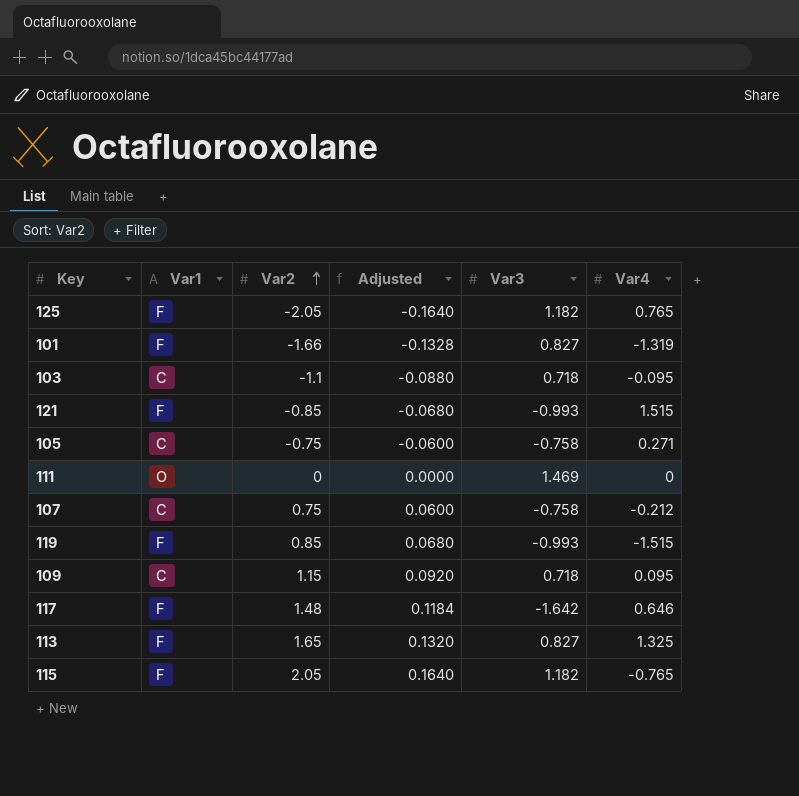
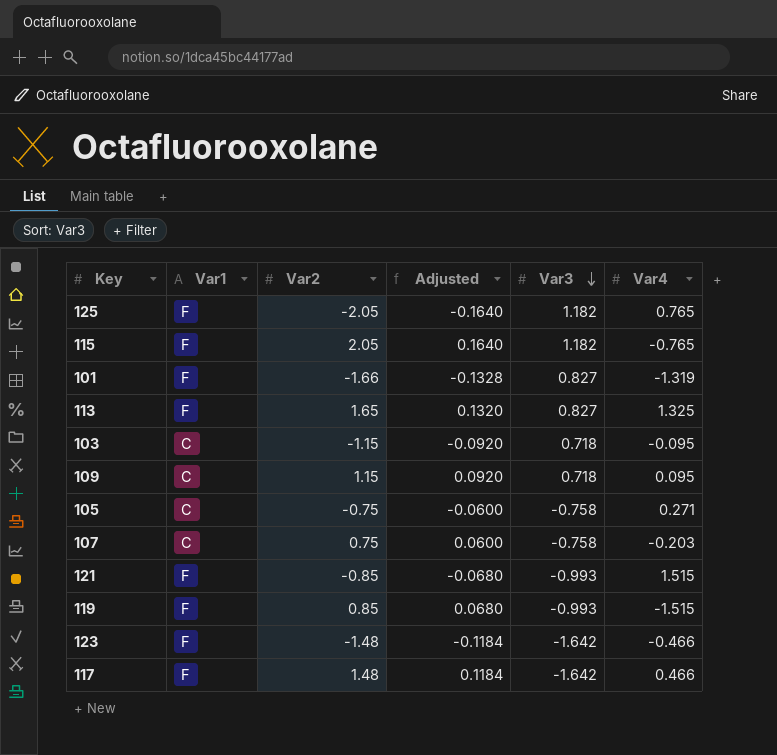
row order: Var2 ascending -> Var3 descending
row 111: O | 0 | 0.0000 | 1.469 | 0 -> none
103 | Var2: -1.1 -> -1.15
103 | Adjusted: -0.0880 -> -0.0920
107 | Var4: -0.212 -> -0.203
row 123: none -> F | -1.48 | -0.1184 | -1.642 | -0.466
117 | Var4: 0.646 -> 0.466

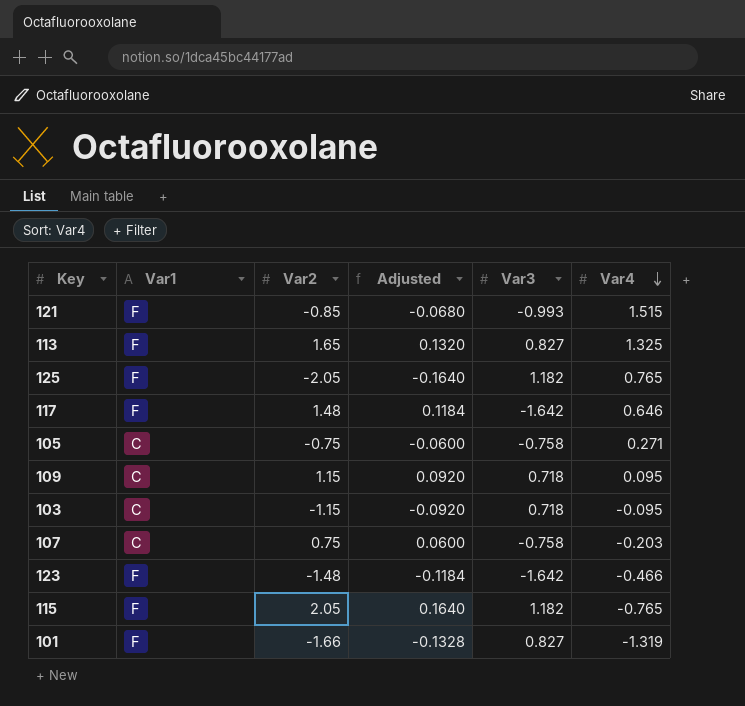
row order: Var3 descending -> Var4 descending
row 119: F | 0.85 | 0.0680 | -0.993 | -1.515 -> none
117 | Var4: 0.466 -> 0.646

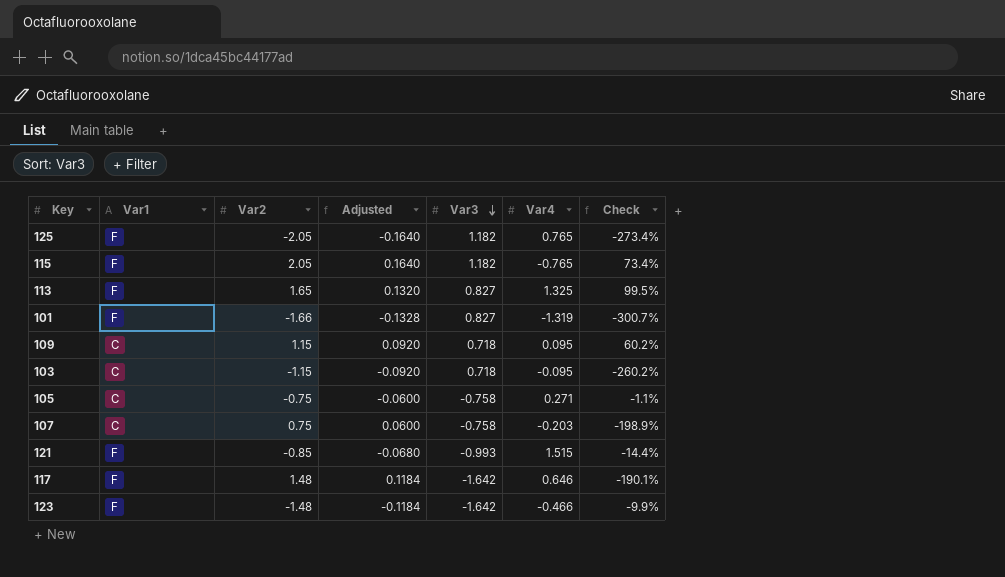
row order: Var4 descending -> Var3 descending
column Check | formula: none -> ([Var2] - [Var3]) / [Var3]

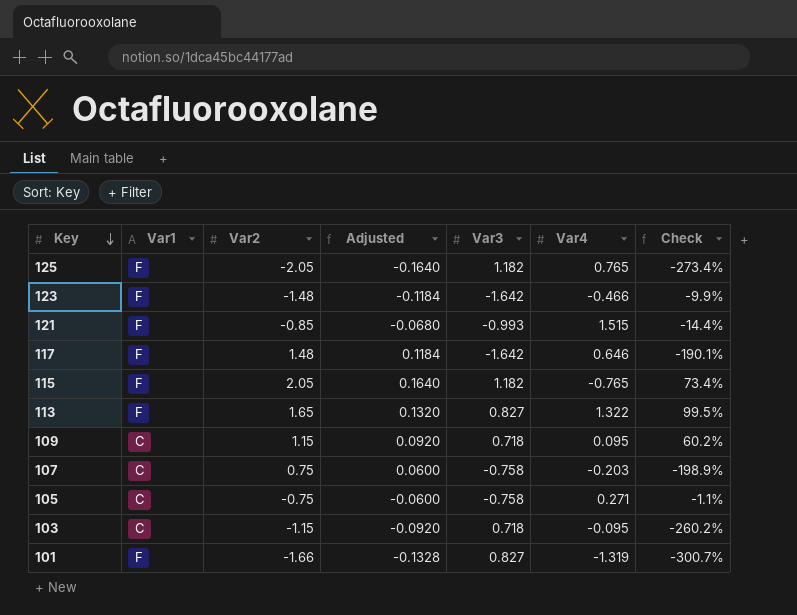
row order: Var3 descending -> Key descending
113 | Var4: 1.325 -> 1.322

